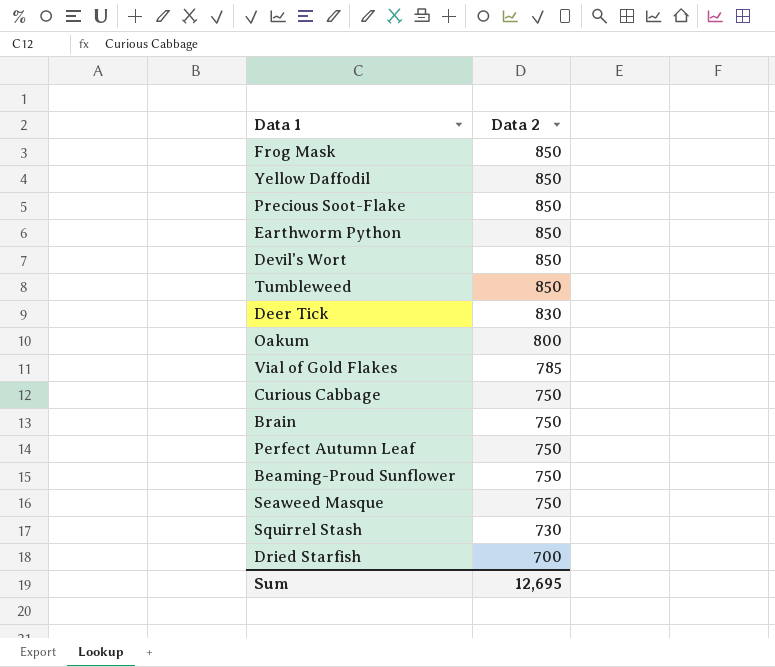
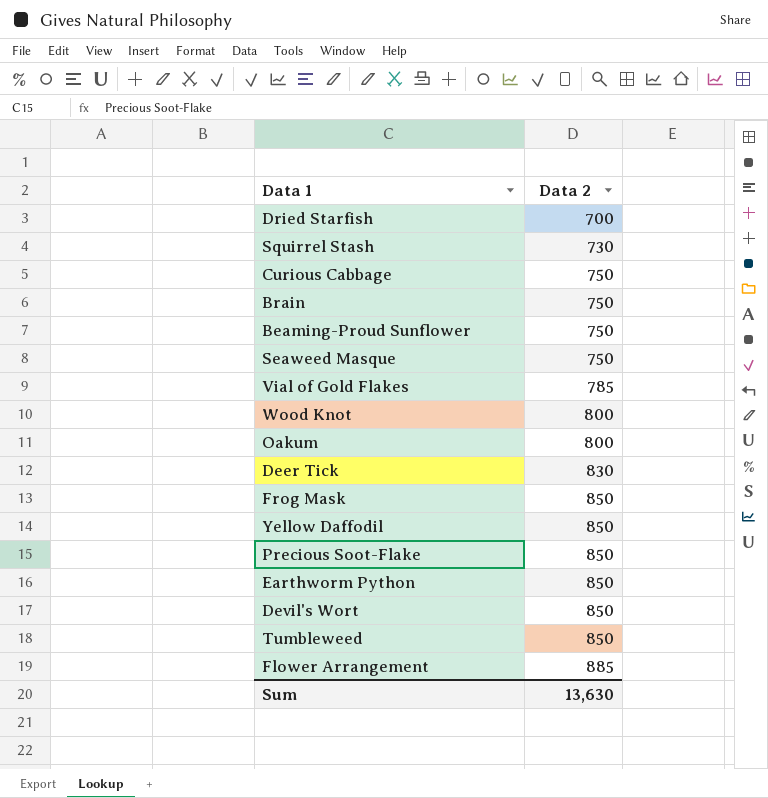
row order: Data 2 descending -> Data 2 ascending
row Perfect Autumn Leaf: 750 -> none
row Wood Knot: none -> 800
row Flower Arrangement: none -> 885
Sum | Data 2: 12,695 -> 13,630

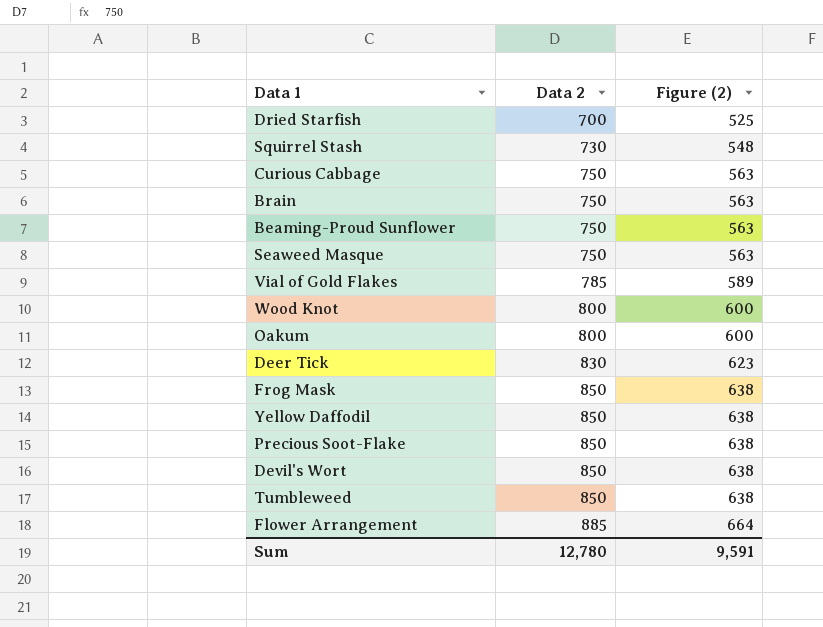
column Figure (2) | formula: none -> [Data 2] * 0.75
row Earthworm Python: 850 -> none
Sum | Data 2: 13,630 -> 12,780

